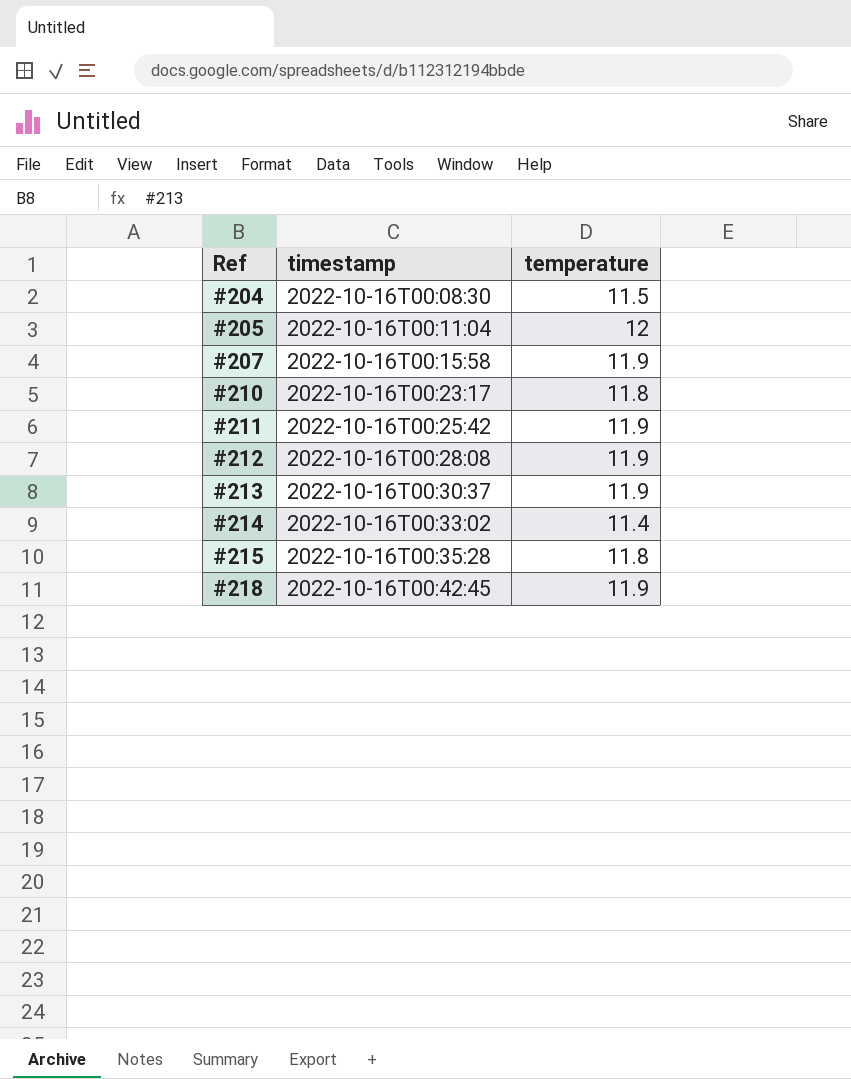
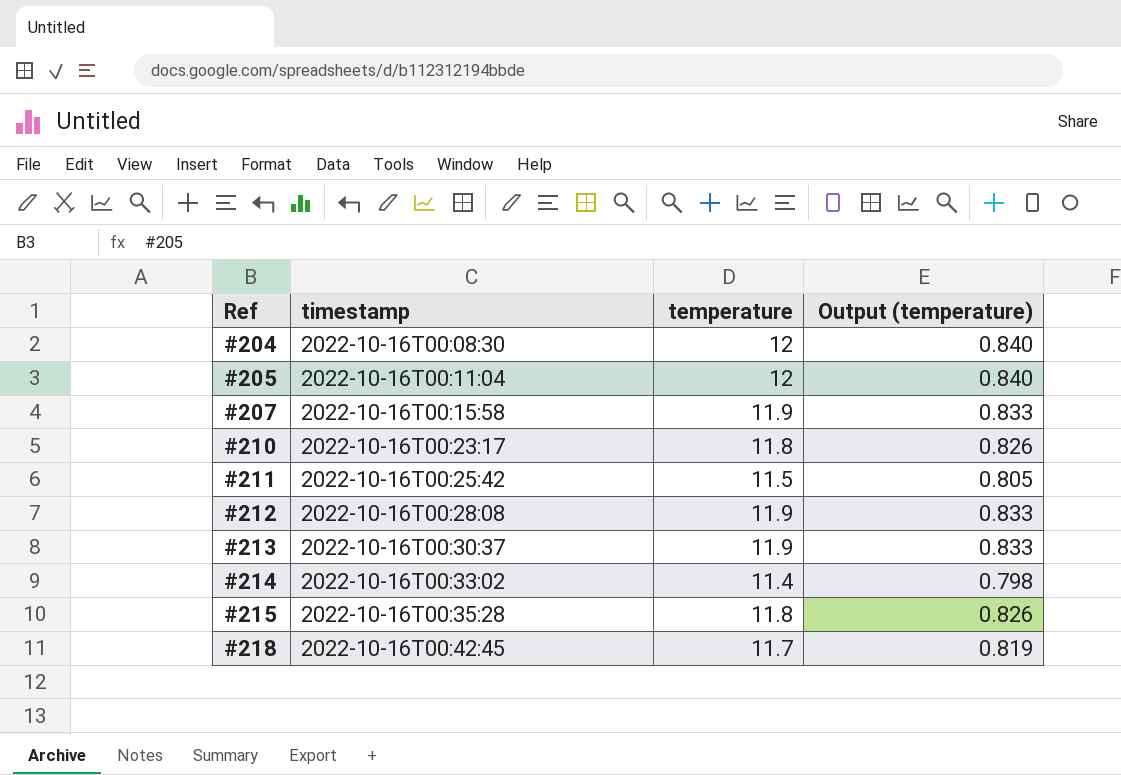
column Output (temperature) | formula: none -> [temperature] * 0.07
#204 | temperature: 11.5 -> 12
#211 | temperature: 11.9 -> 11.5
#218 | temperature: 11.9 -> 11.7

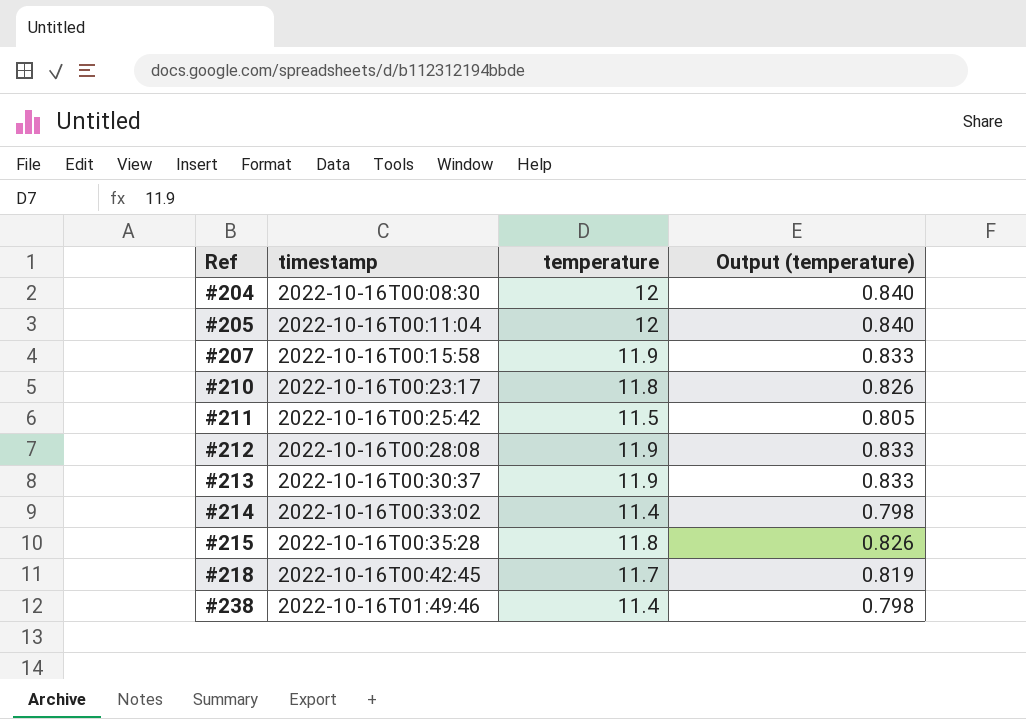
row #238: none -> 2022-10-16T01:49:46 | 11.4 | 0.798

